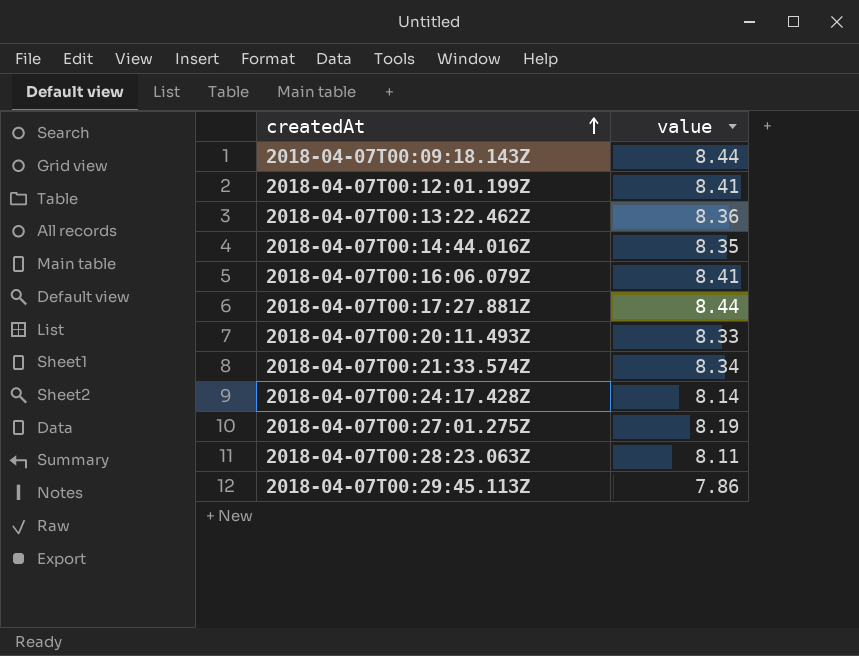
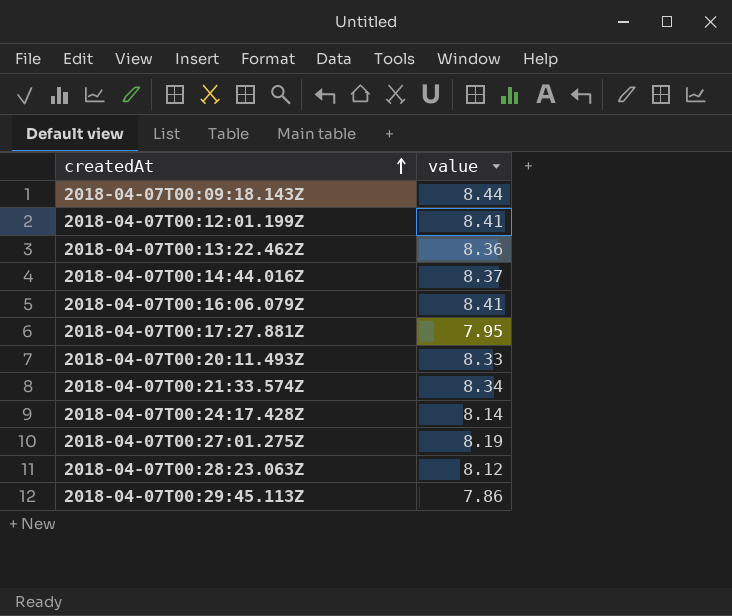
2018-04-07T00:14:44.016Z | value: 8.35 -> 8.37
2018-04-07T00:17:27.881Z | value: 8.44 -> 7.95
2018-04-07T00:28:23.063Z | value: 8.11 -> 8.12

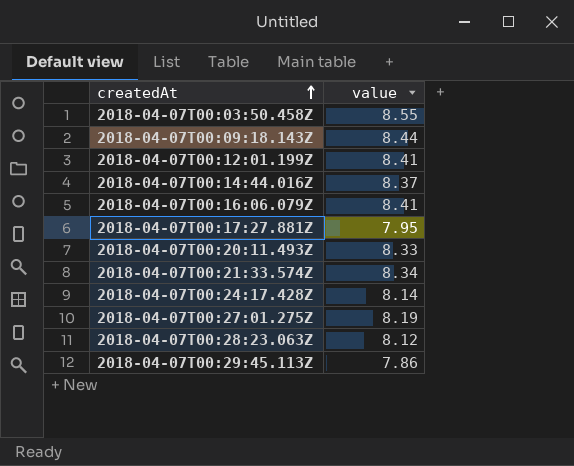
row 2018-04-07T00:13:22.462Z: 8.36 -> none
row 2018-04-07T00:03:50.458Z: none -> 8.55

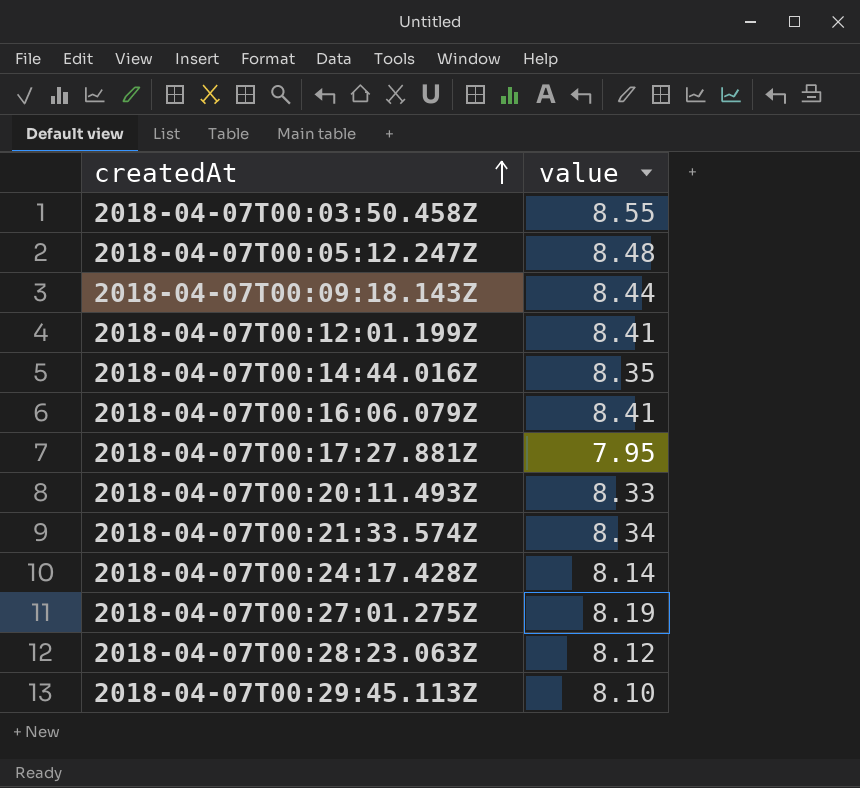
row 2018-04-07T00:05:12.247Z: none -> 8.48
2018-04-07T00:14:44.016Z | value: 8.37 -> 8.35
2018-04-07T00:29:45.113Z | value: 7.86 -> 8.10

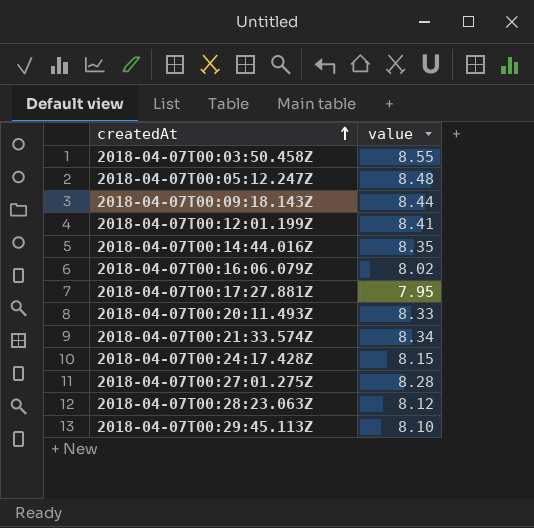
2018-04-07T00:16:06.079Z | value: 8.41 -> 8.02
2018-04-07T00:24:17.428Z | value: 8.14 -> 8.15
2018-04-07T00:27:01.275Z | value: 8.19 -> 8.28

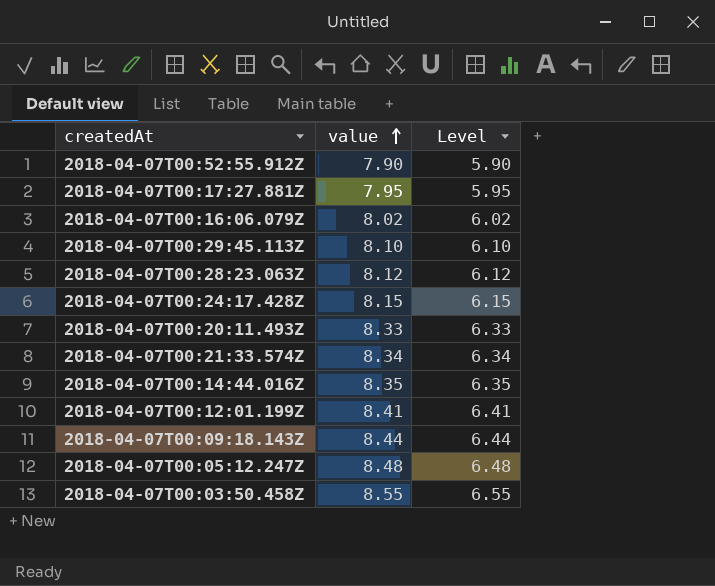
row order: createdAt ascending -> value ascending
column Level | formula: none -> [value] - 2
row 2018-04-07T00:27:01.275Z: 8.28 -> none
row 2018-04-07T00:52:55.912Z: none -> 7.90 | 5.90

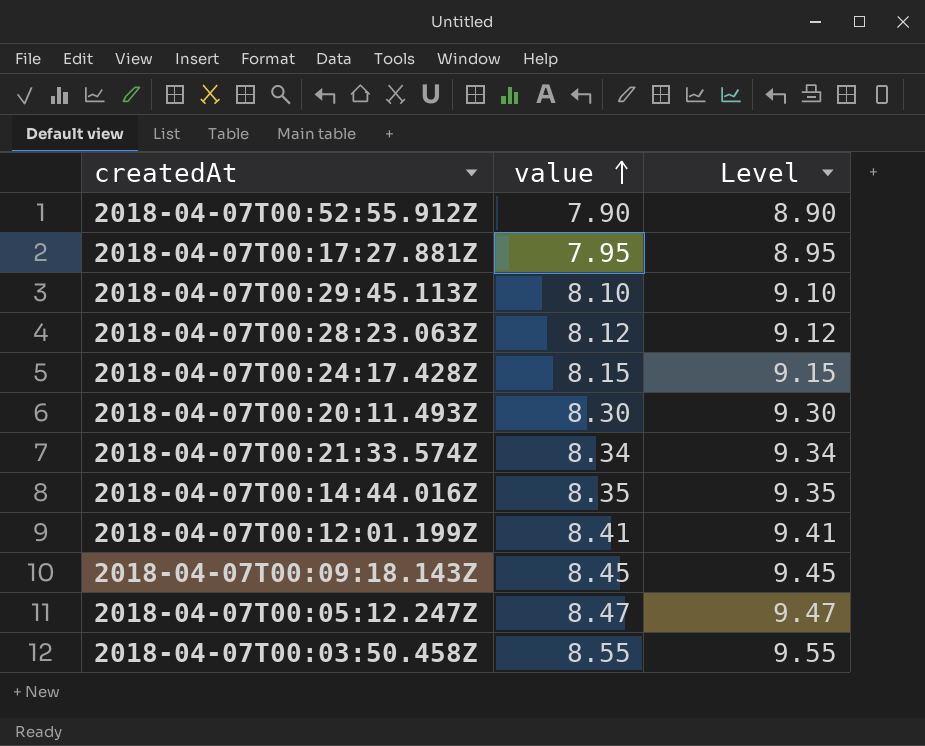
column Level | formula: [value] - 2 -> [value] + 1
row 2018-04-07T00:16:06.079Z: 8.02 | 6.02 -> none
2018-04-07T00:20:11.493Z | value: 8.33 -> 8.30
2018-04-07T00:09:18.143Z | value: 8.44 -> 8.45
2018-04-07T00:05:12.247Z | value: 8.48 -> 8.47

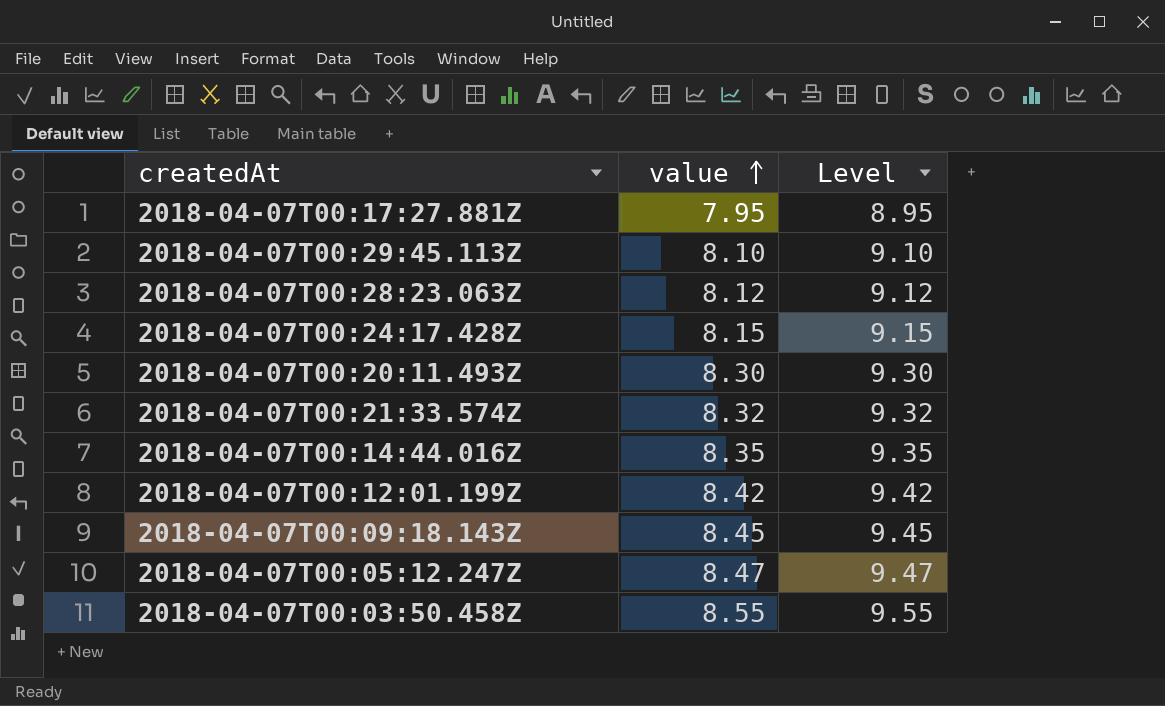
row 2018-04-07T00:52:55.912Z: 7.90 | 8.90 -> none
2018-04-07T00:21:33.574Z | value: 8.34 -> 8.32
2018-04-07T00:21:33.574Z | Level: 9.34 -> 9.32
2018-04-07T00:12:01.199Z | value: 8.41 -> 8.42
2018-04-07T00:12:01.199Z | Level: 9.41 -> 9.42

